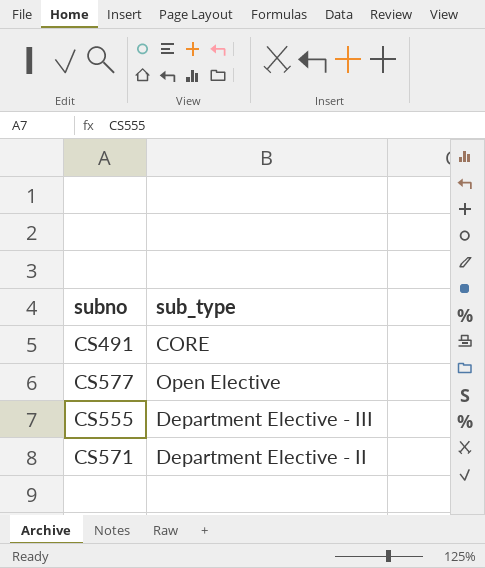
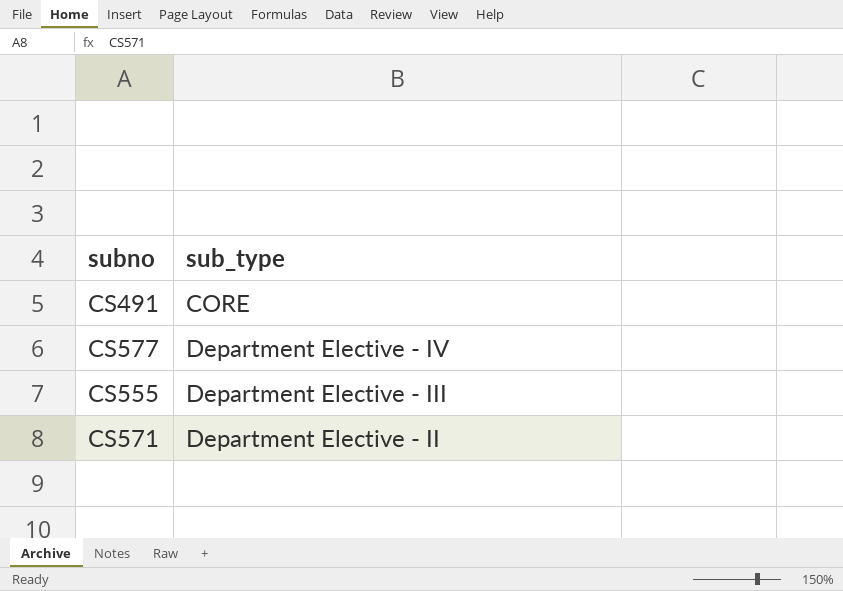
CS577 | sub_type: Open Elective -> Department Elective - IV

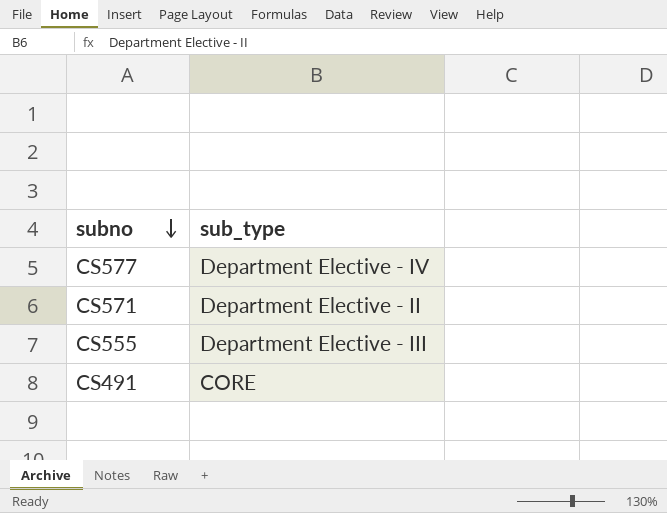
row order: none -> subno descending

